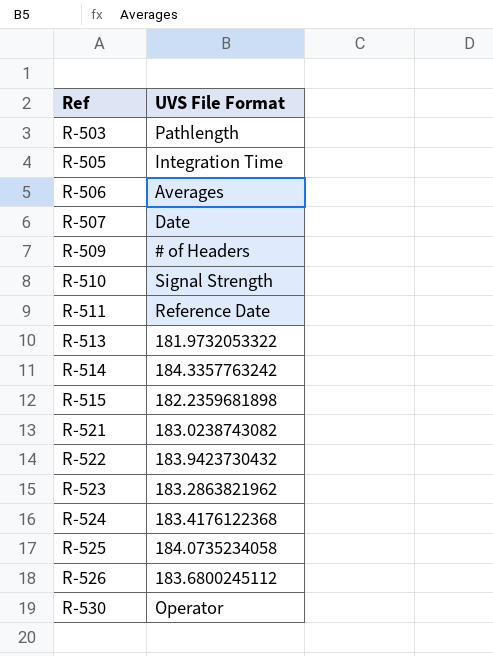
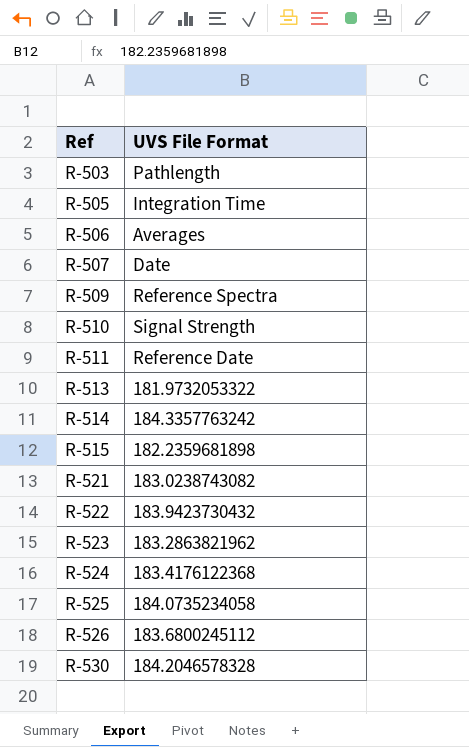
R-509 | UVS File Format: # of Headers -> Reference Spectra
R-530 | UVS File Format: Operator -> 184.2046578328

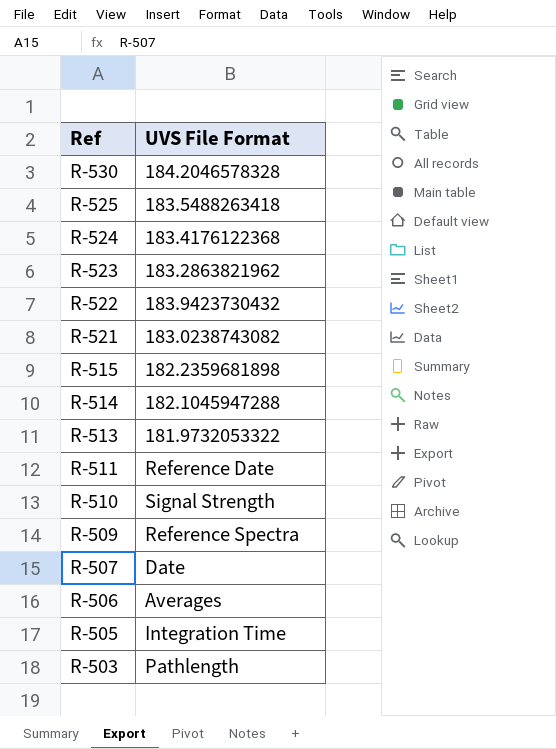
row order: Ref ascending -> Ref descending
row R-526: 183.6800245112 -> none
R-525 | UVS File Format: 184.0735234058 -> 183.5488263418
R-514 | UVS File Format: 184.3357763242 -> 182.1045947288

